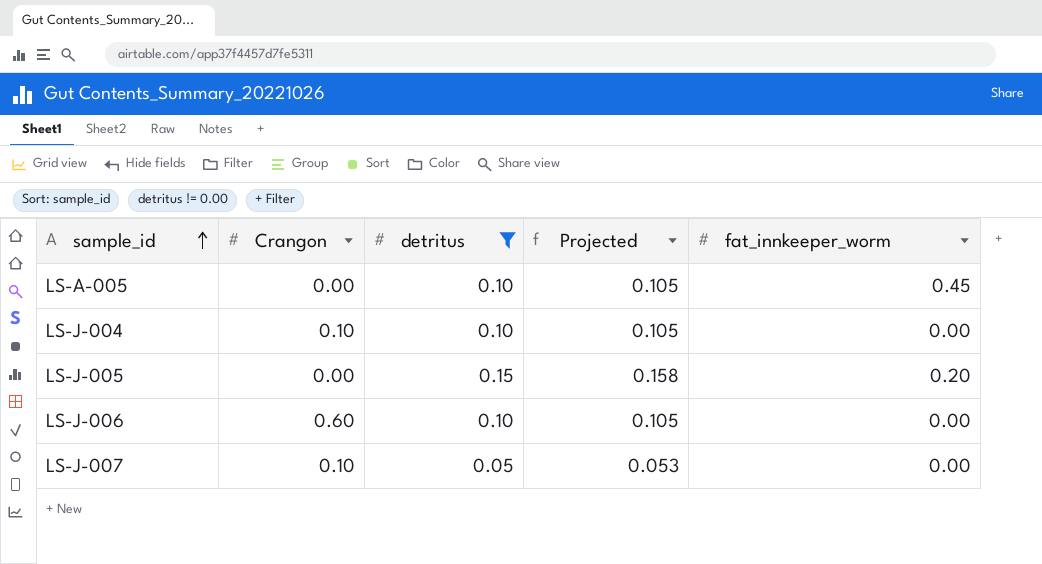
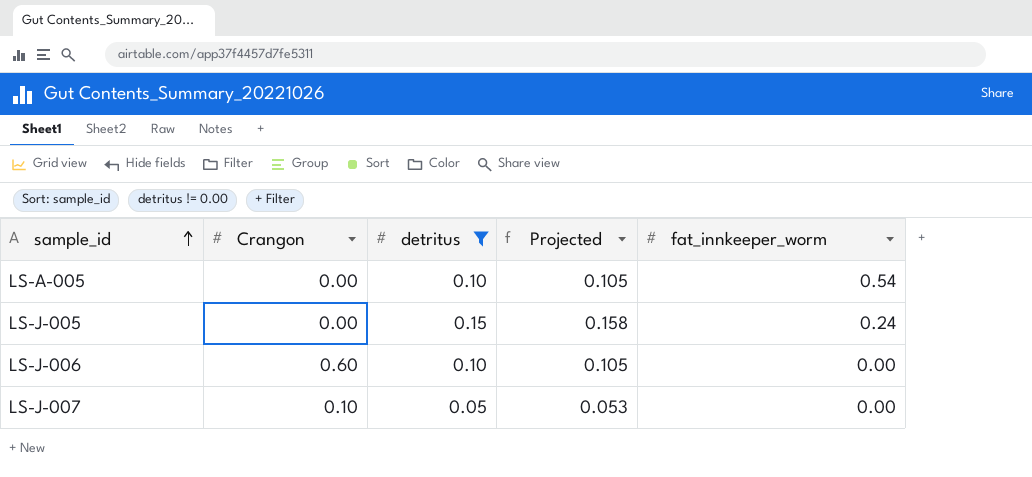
row LS-J-004: 0.10 | 0.10 | 0.105 | 0.00 -> none
LS-A-005 | fat_innkeeper_worm: 0.45 -> 0.54
LS-J-005 | fat_innkeeper_worm: 0.20 -> 0.24

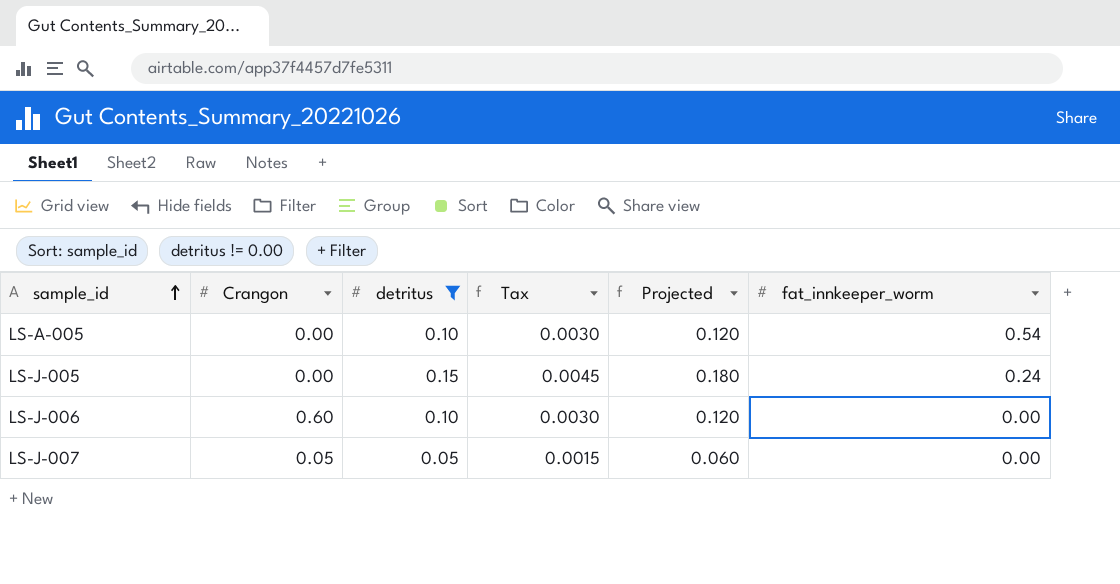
column Tax | formula: none -> [detritus] * 0.03
column Projected | formula: [detritus] * 1.05 -> [detritus] * 1.2
LS-J-007 | Crangon: 0.10 -> 0.05

